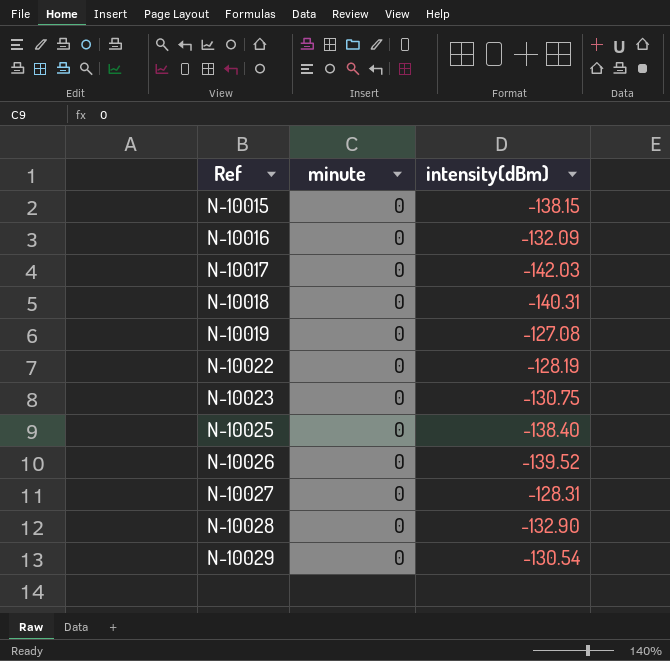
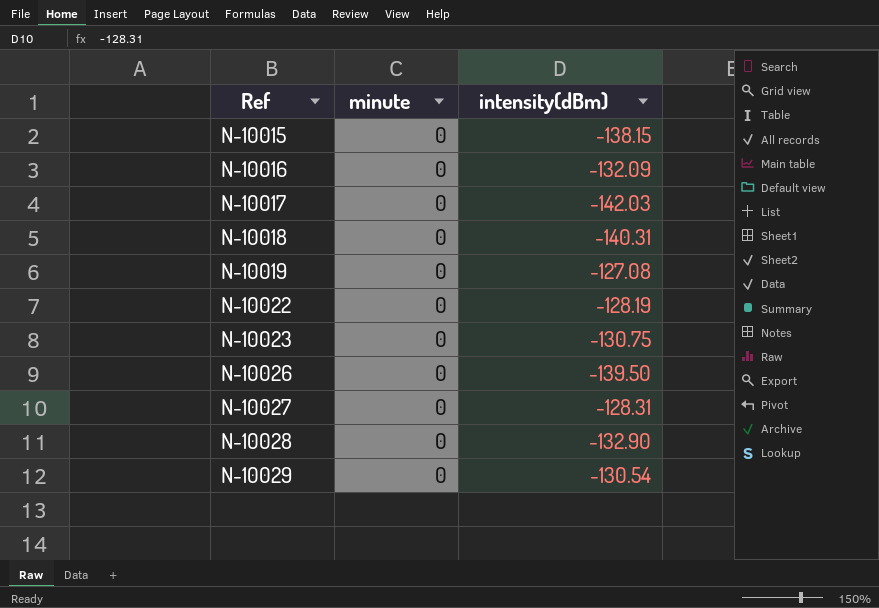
row N-10025: 0 | -138.40 -> none
N-10026 | intensity(dBm): -139.52 -> -139.50

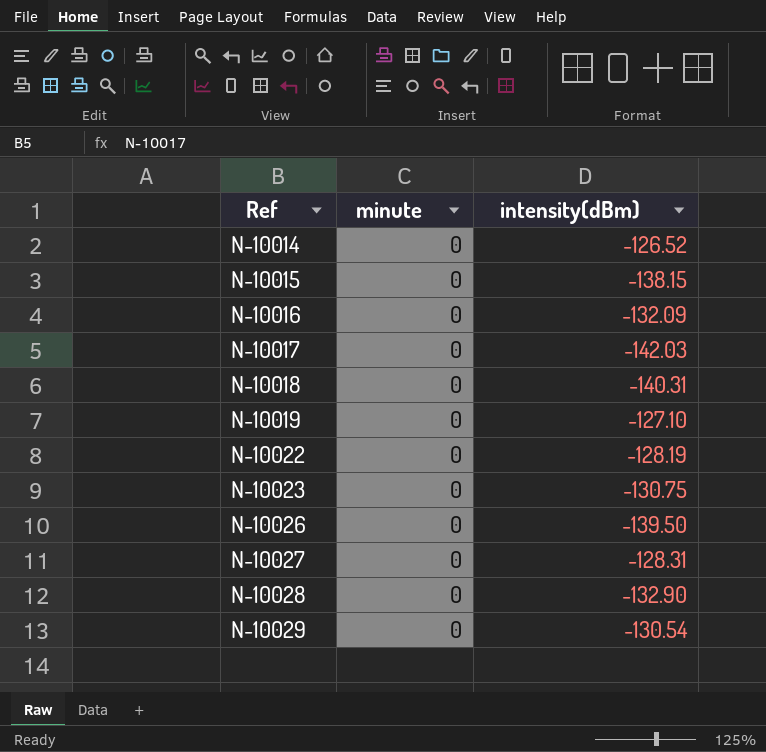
row N-10014: none -> 0 | -126.52
N-10019 | intensity(dBm): -127.08 -> -127.10

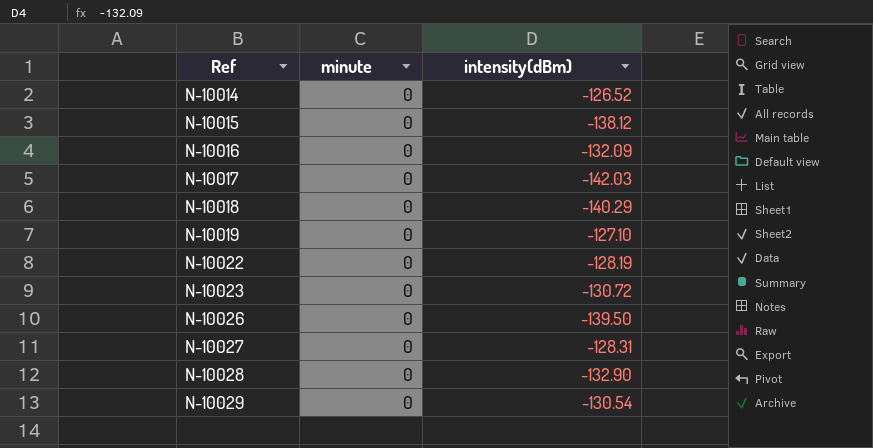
N-10015 | intensity(dBm): -138.15 -> -138.12
N-10018 | intensity(dBm): -140.31 -> -140.29
N-10023 | intensity(dBm): -130.75 -> -130.72

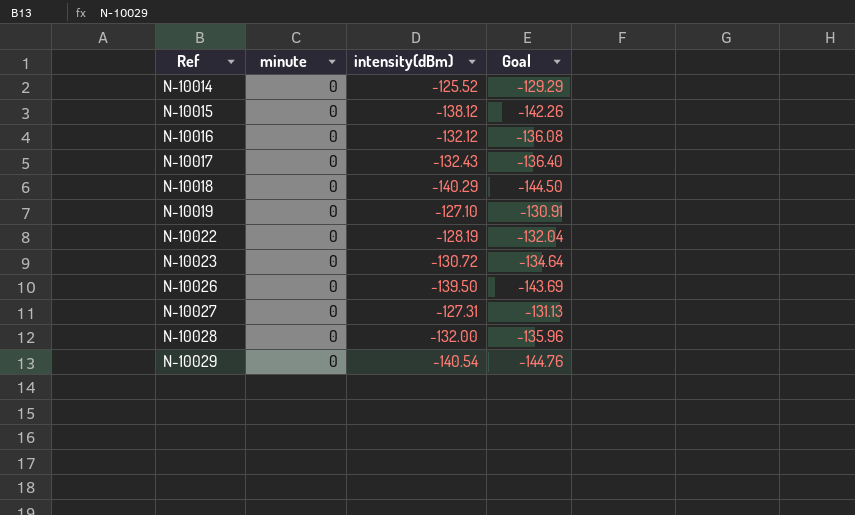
column Goal | formula: none -> [intensity(dBm)] * 1.03
N-10014 | intensity(dBm): -126.52 -> -125.52
N-10016 | intensity(dBm): -132.09 -> -132.12
N-10017 | intensity(dBm): -142.03 -> -132.43
N-10027 | intensity(dBm): -128.31 -> -127.31
N-10028 | intensity(dBm): -132.90 -> -132.00
N-10029 | intensity(dBm): -130.54 -> -140.54

